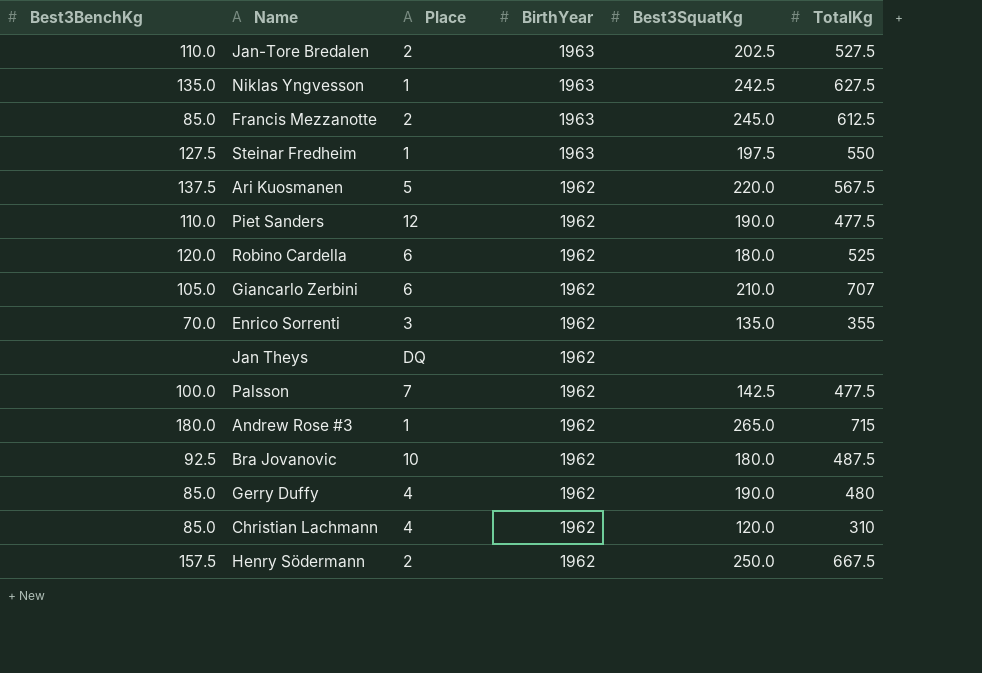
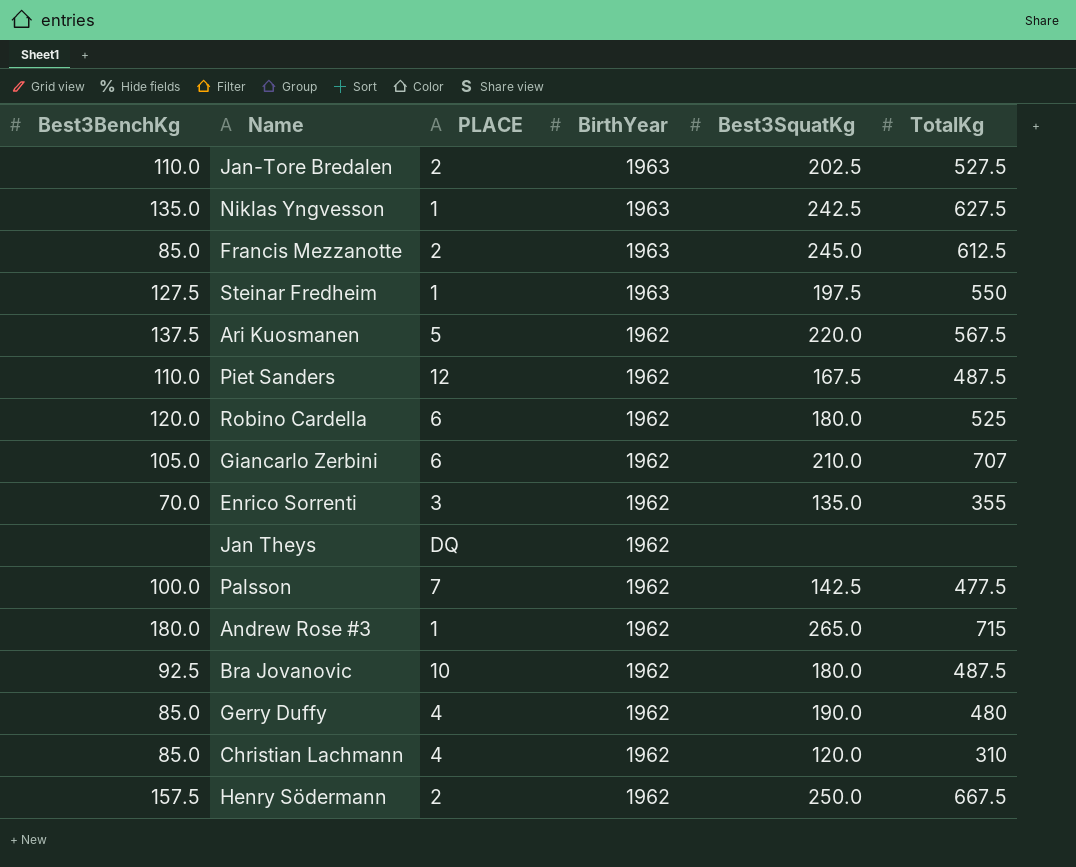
column name: Place -> PLACE
Piet Sanders | Best3SquatKg: 190.0 -> 167.5
Piet Sanders | TotalKg: 477.5 -> 487.5

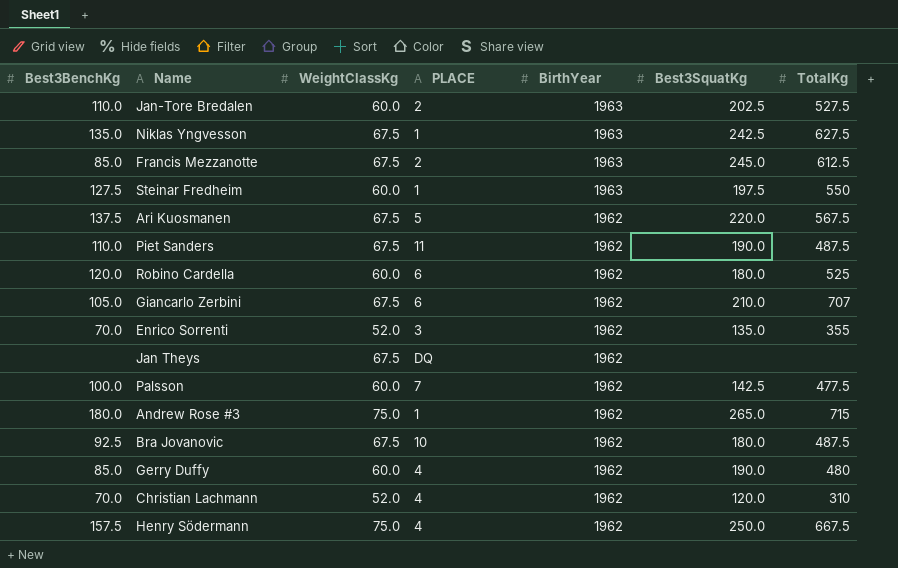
column WeightClassKg | position: none -> 3
Piet Sanders | PLACE: 12 -> 11
Piet Sanders | Best3SquatKg: 167.5 -> 190.0
Christian Lachmann | Best3BenchKg: 85.0 -> 70.0
Henry Södermann | PLACE: 2 -> 4

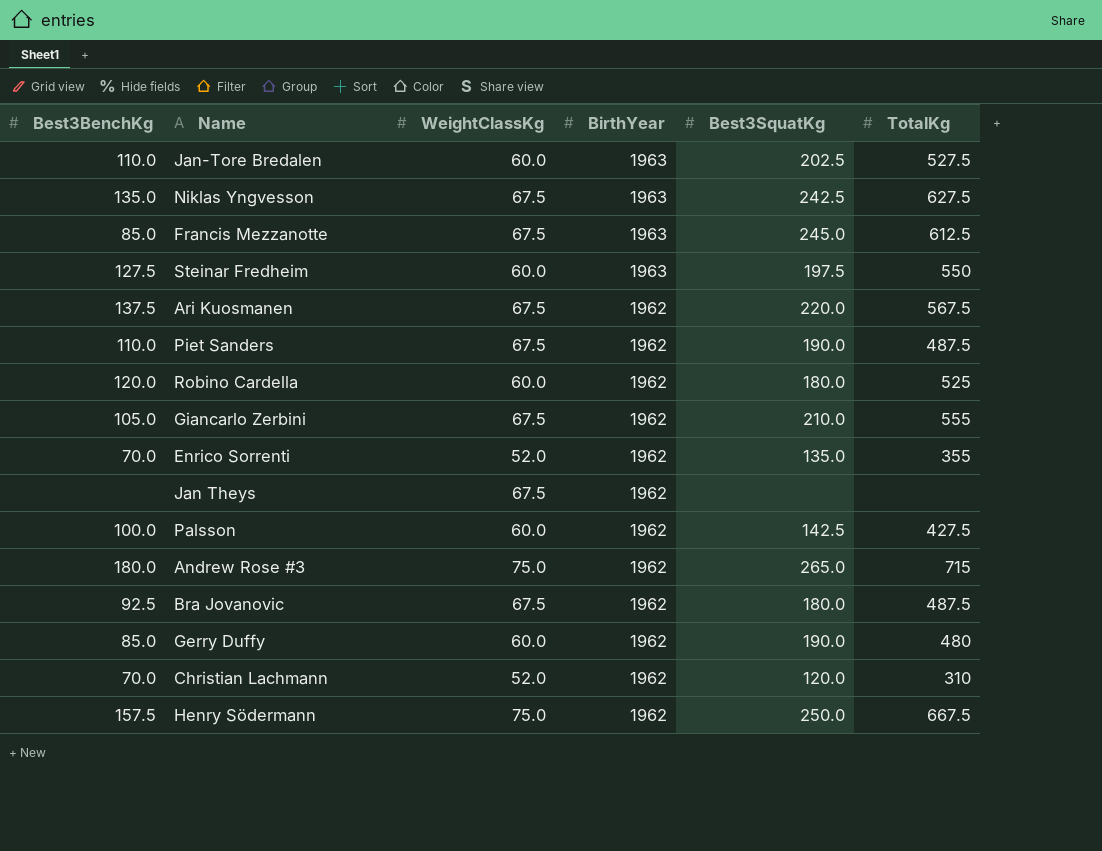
column PLACE | position: 4 -> none
Giancarlo Zerbini | TotalKg: 707 -> 555
Palsson | TotalKg: 477.5 -> 427.5

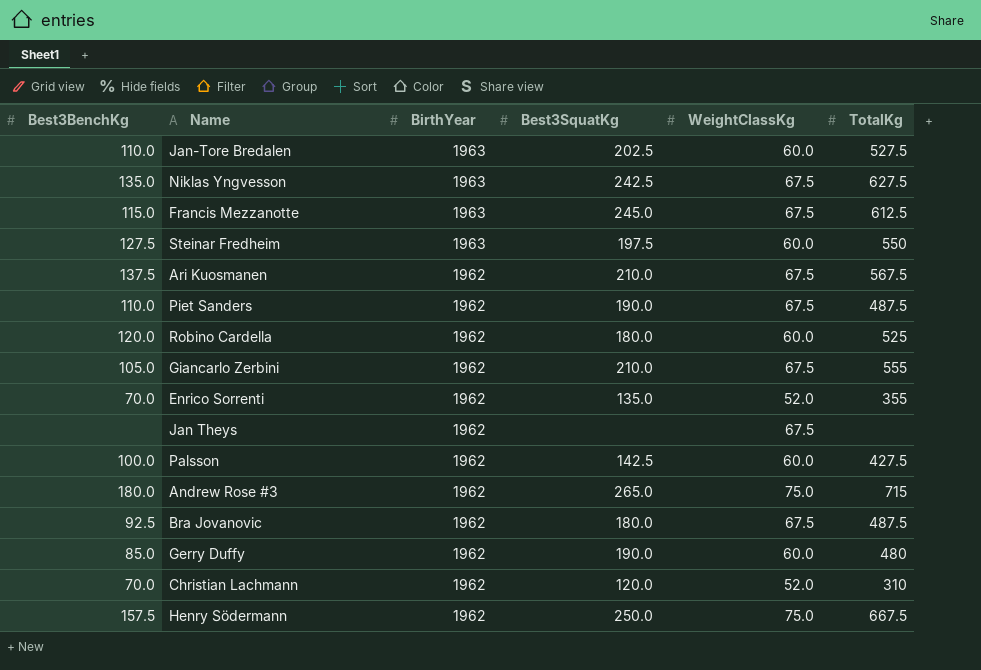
column WeightClassKg | position: 3 -> 5
Francis Mezzanotte | Best3BenchKg: 85.0 -> 115.0
Ari Kuosmanen | Best3SquatKg: 220.0 -> 210.0

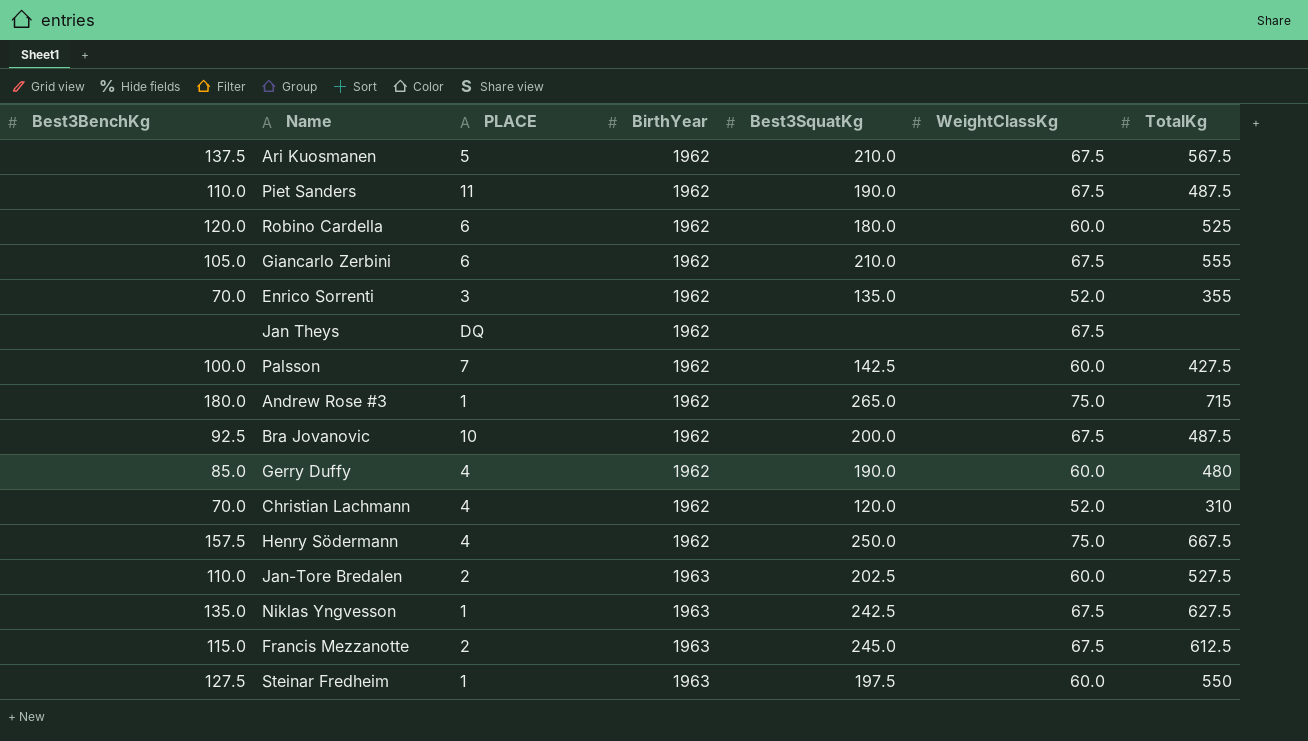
row order: BirthYear descending -> BirthYear ascending
column PLACE | position: none -> 3
Bra Jovanovic | Best3SquatKg: 180.0 -> 200.0

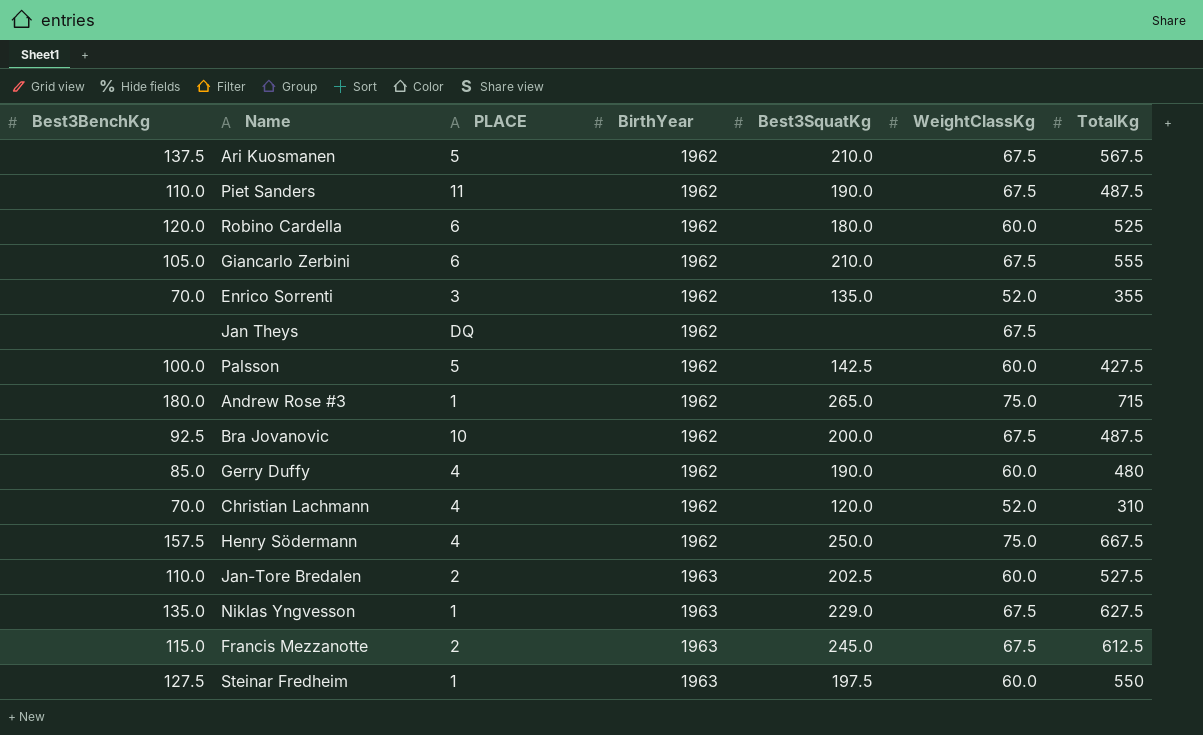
Palsson | PLACE: 7 -> 5
Niklas Yngvesson | Best3SquatKg: 242.5 -> 229.0

